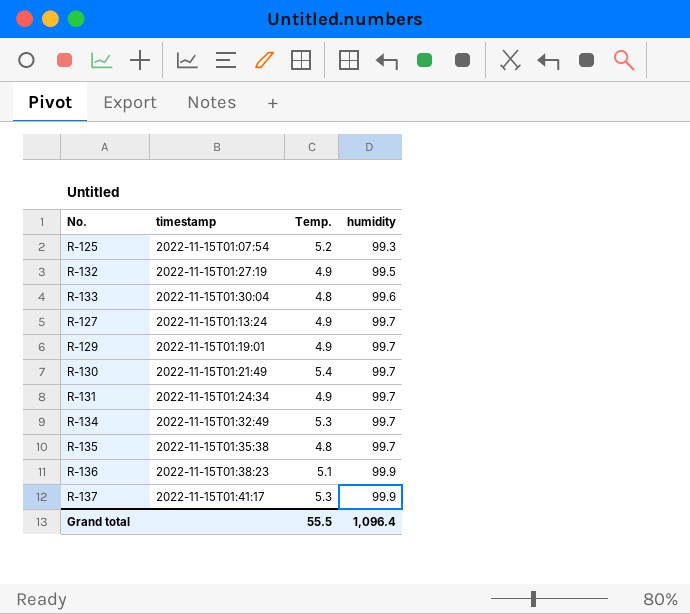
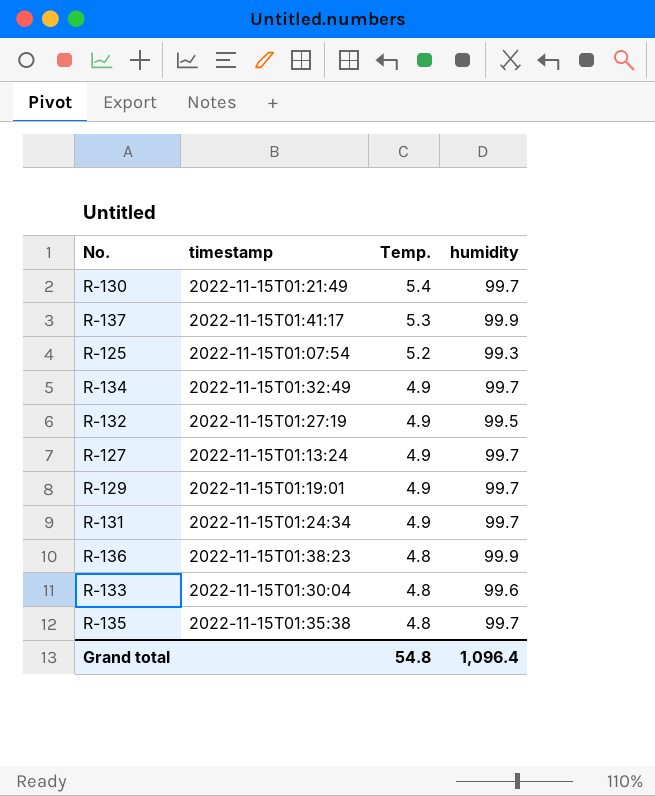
row order: humidity ascending -> Temp. descending
R-134 | Temp.: 5.3 -> 4.9
R-136 | Temp.: 5.1 -> 4.8
Grand total | Temp.: 55.5 -> 54.8

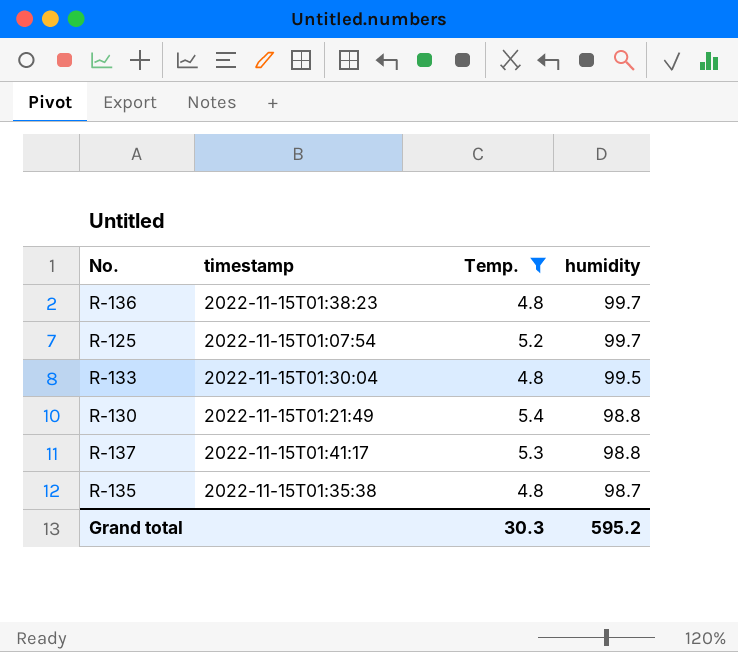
filter: none -> Temp. != 4.9
row order: Temp. descending -> humidity descending
R-136 | humidity: 99.9 -> 99.7
R-125 | humidity: 99.3 -> 99.7
R-133 | humidity: 99.6 -> 99.5
R-130 | humidity: 99.7 -> 98.8
R-137 | humidity: 99.9 -> 98.8
R-135 | humidity: 99.7 -> 98.7
Grand total | Temp.: 54.8 -> 30.3
Grand total | humidity: 1,096.4 -> 595.2

